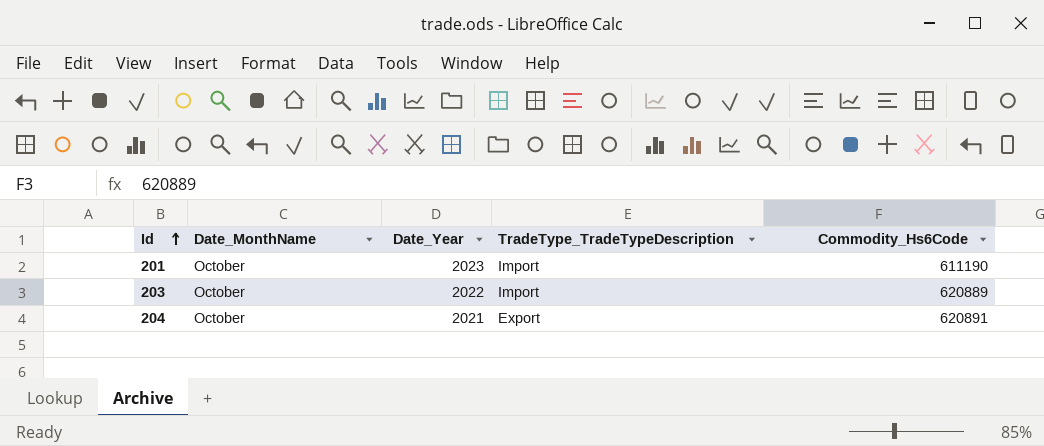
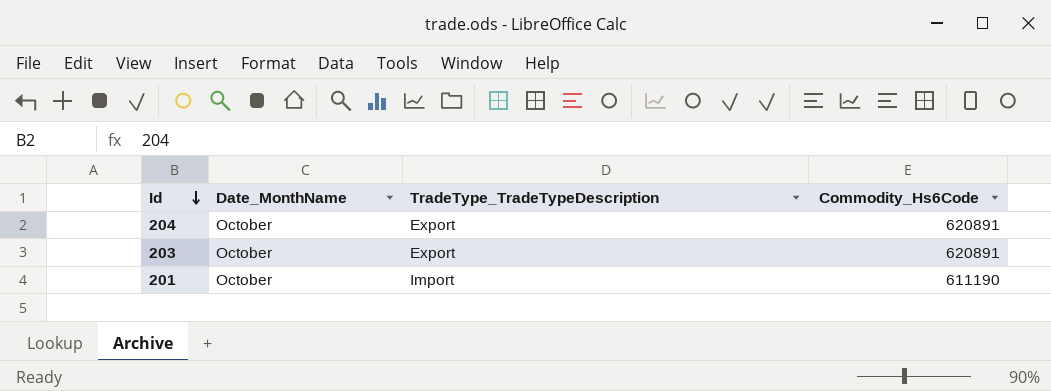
row order: Id ascending -> Id descending
column Date_Year | position: 3 -> none
203 | TradeType_TradeTypeDescription: Import -> Export
203 | Commodity_Hs6Code: 620889 -> 620891

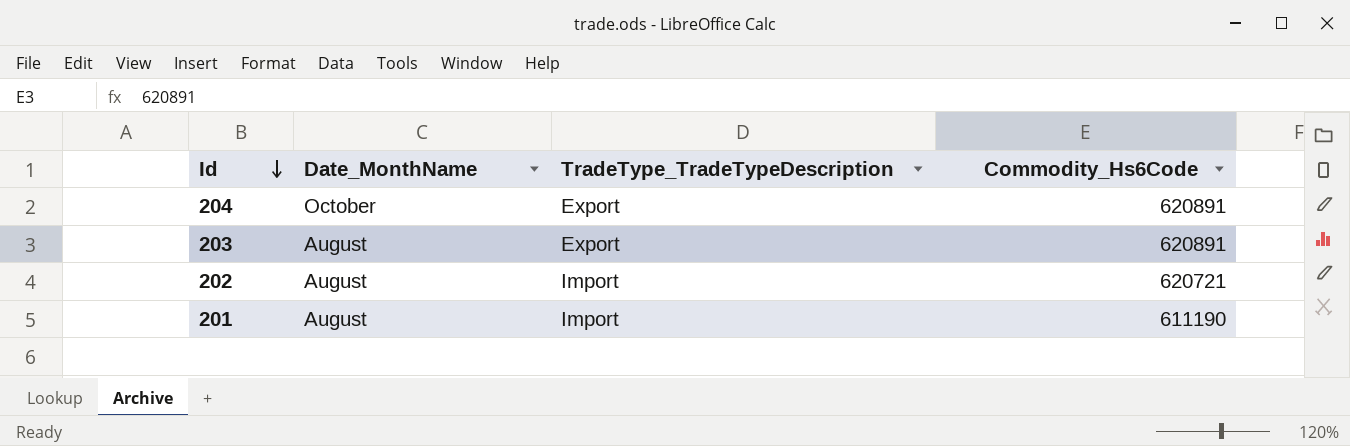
203 | Date_MonthName: October -> August
row 202: none -> August | Import | 620721
201 | Date_MonthName: October -> August

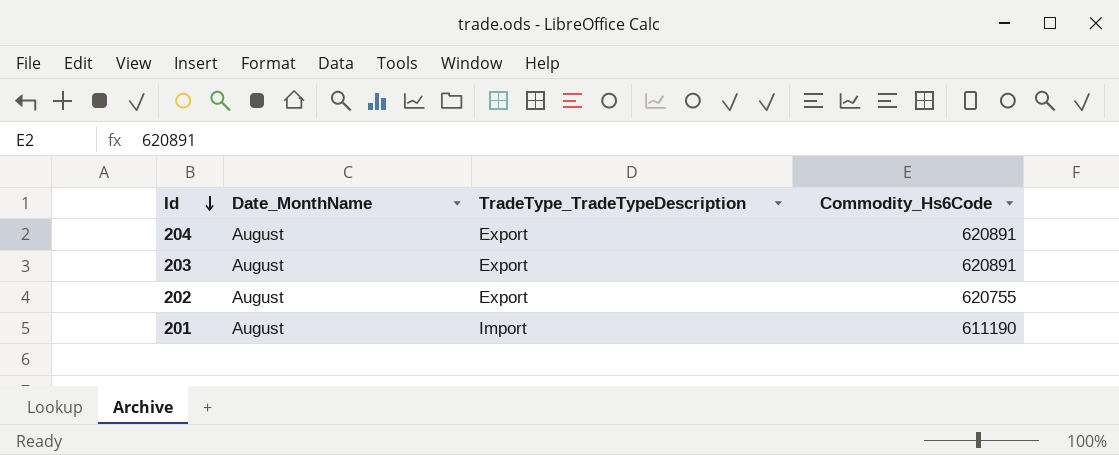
204 | Date_MonthName: October -> August
202 | TradeType_TradeTypeDescription: Import -> Export
202 | Commodity_Hs6Code: 620721 -> 620755

